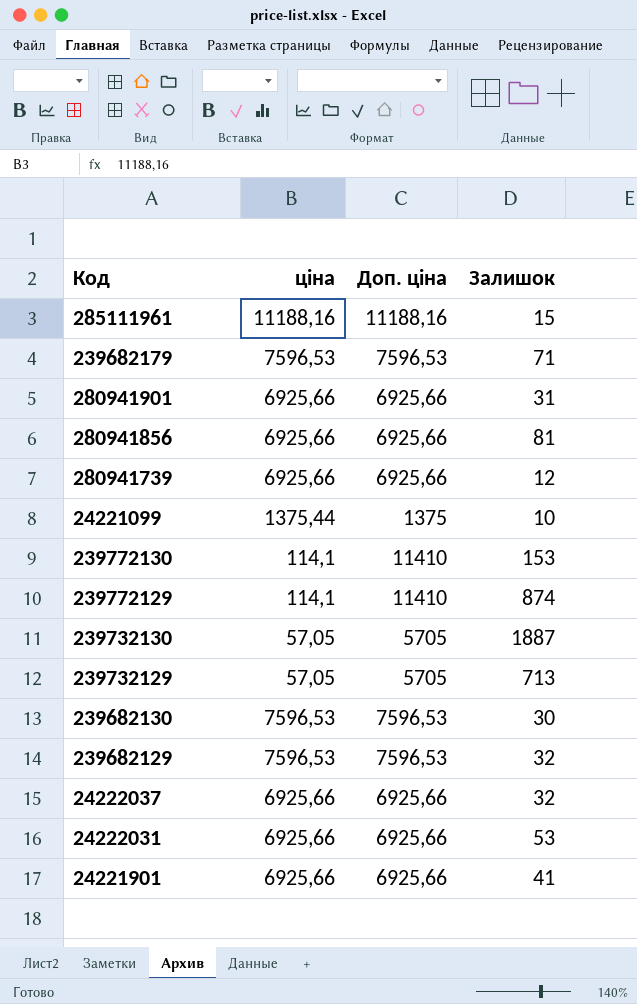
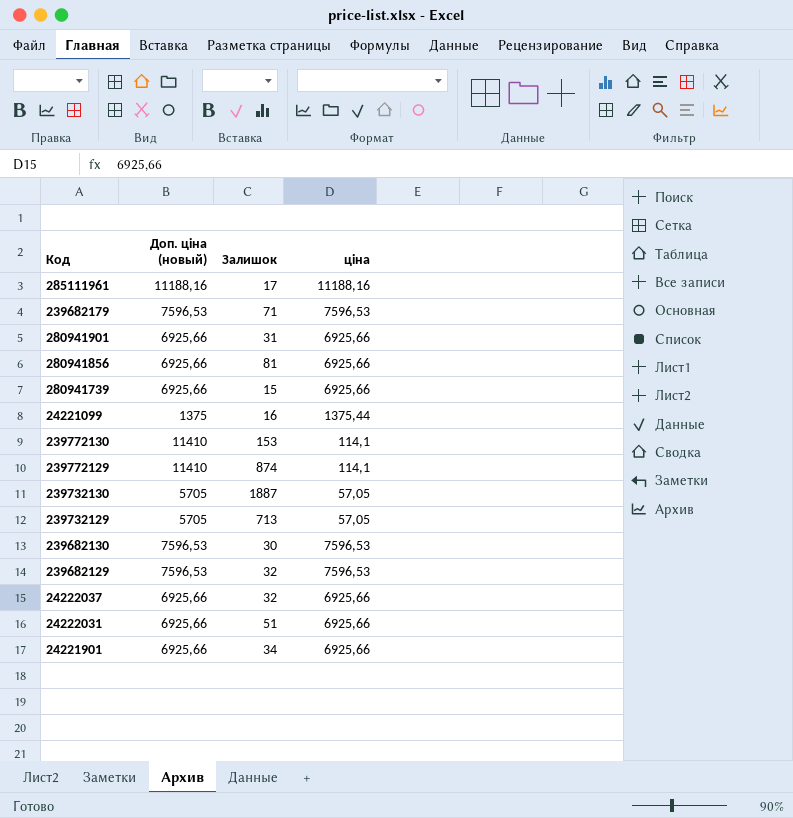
column name: Доп. ціна -> Доп. ціна (новый)
column ціна | position: 2 -> 4
285111961 | Залишок: 15 -> 17
280941739 | Залишок: 12 -> 15
24221099 | Залишок: 10 -> 16
24222031 | Залишок: 53 -> 51
24221901 | Залишок: 41 -> 34

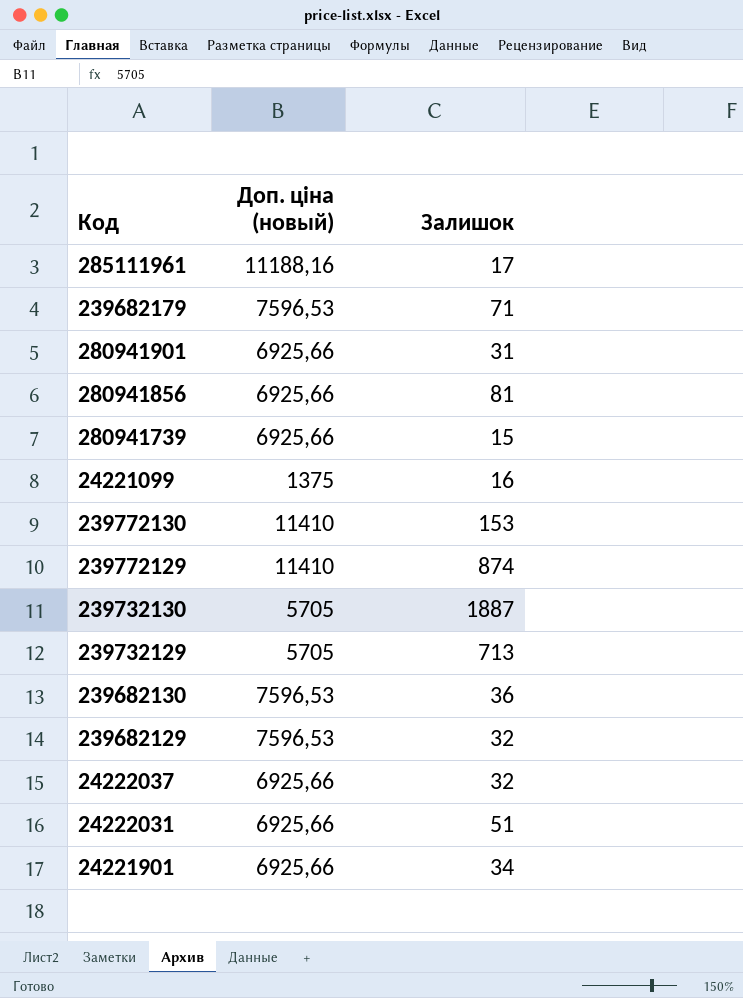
column ціна | position: 4 -> none
239682130 | Залишок: 30 -> 36

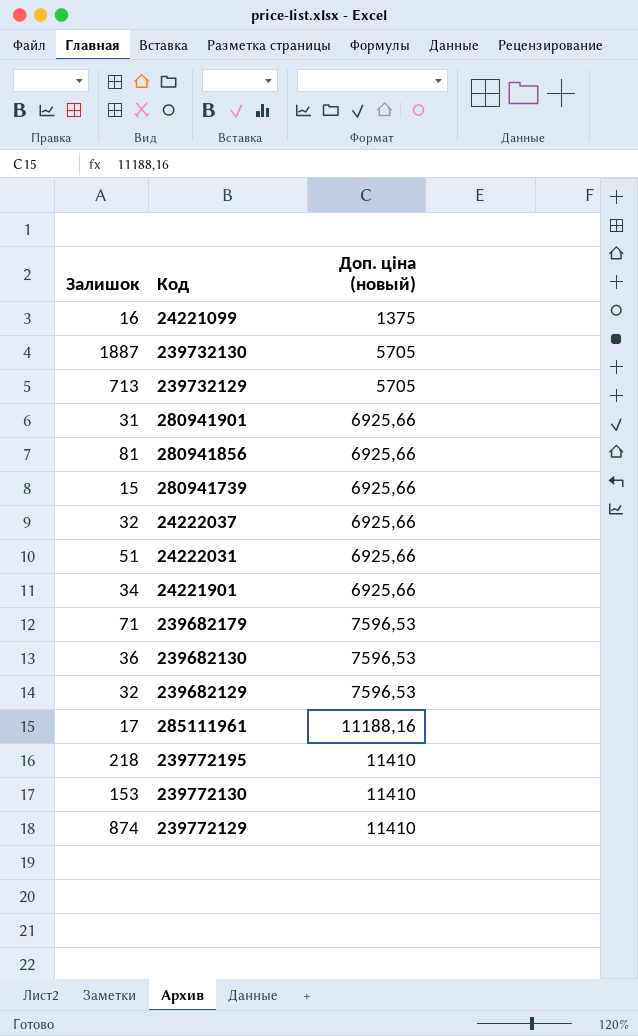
row order: none -> Доп. ціна (новый) ascending
column Залишок | position: 3 -> 1
row 239772195: none -> 218 | 11410

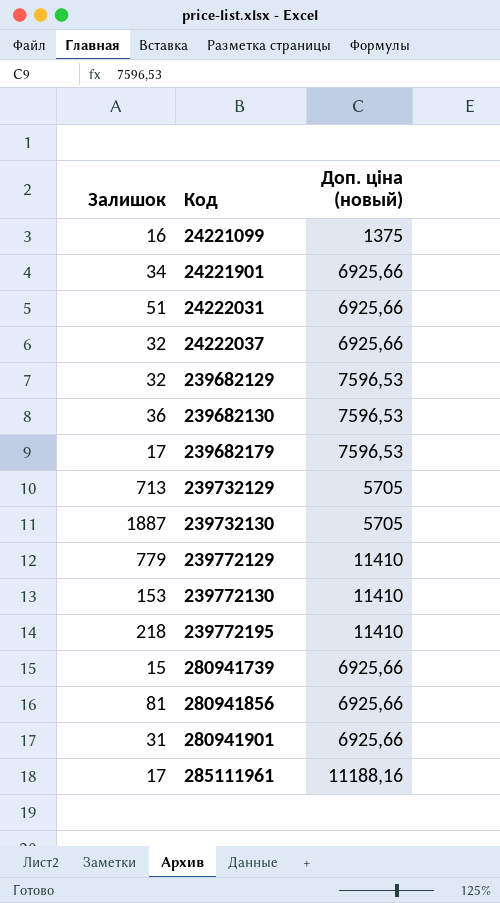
row order: Доп. ціна (новый) ascending -> Код ascending
239682179 | Залишок: 71 -> 17
239772129 | Залишок: 874 -> 779

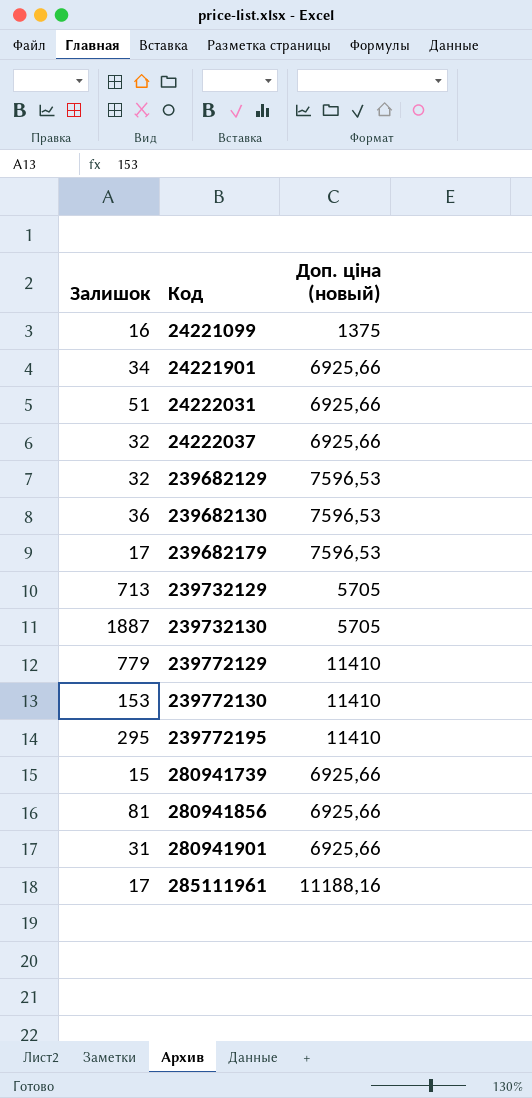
239772195 | Залишок: 218 -> 295

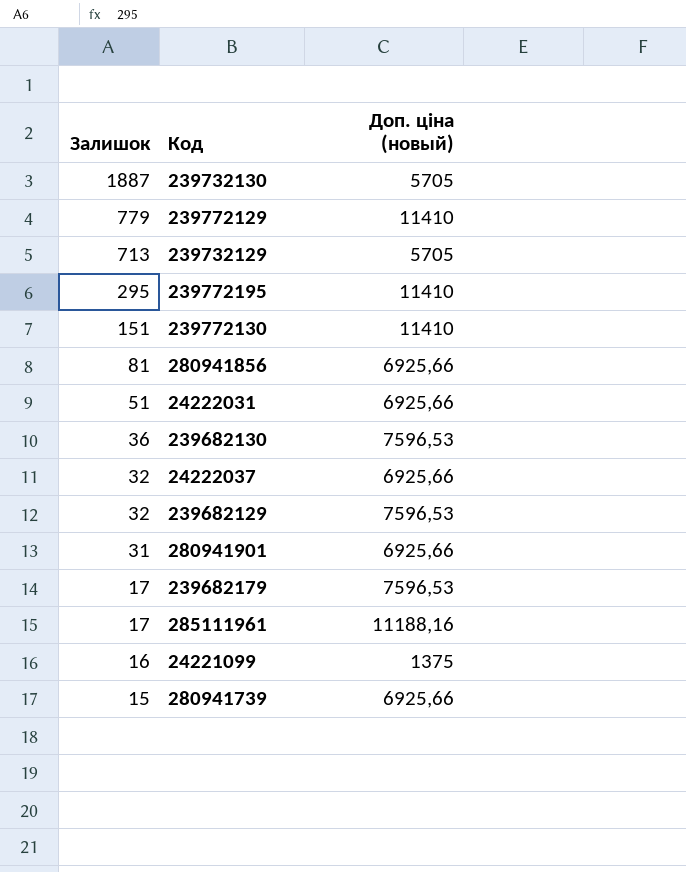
row order: Код ascending -> Залишок descending
row 24221901: 34 | 6925,66 -> none
239772130 | Залишок: 153 -> 151

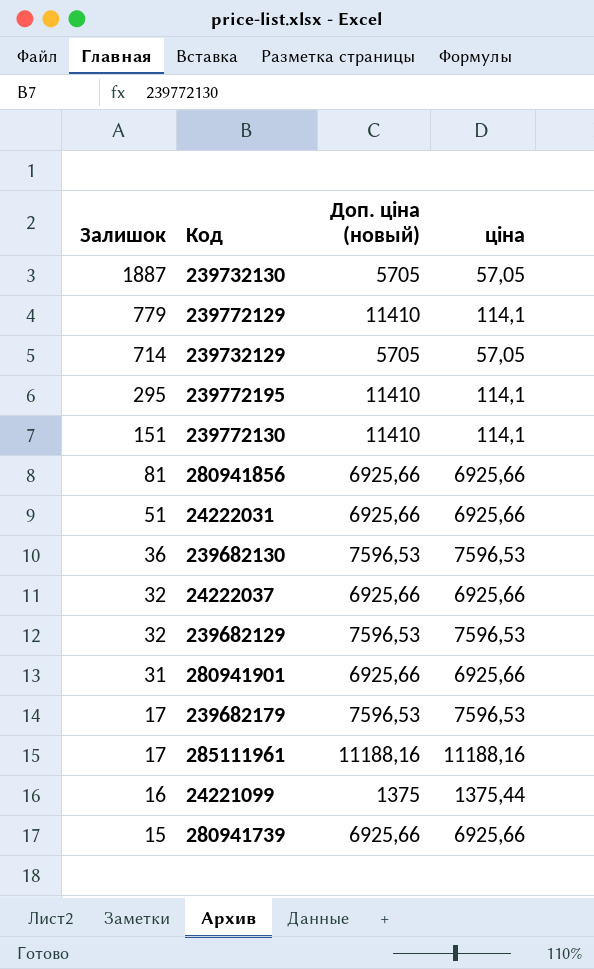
column ціна | position: none -> 4
239732129 | Залишок: 713 -> 714

